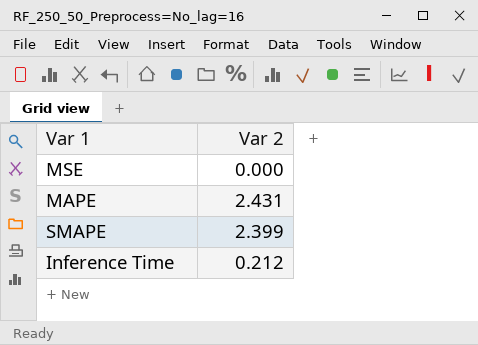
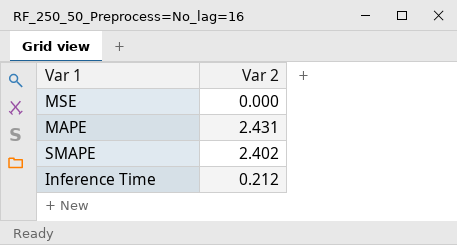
SMAPE | Var 2: 2.399 -> 2.402

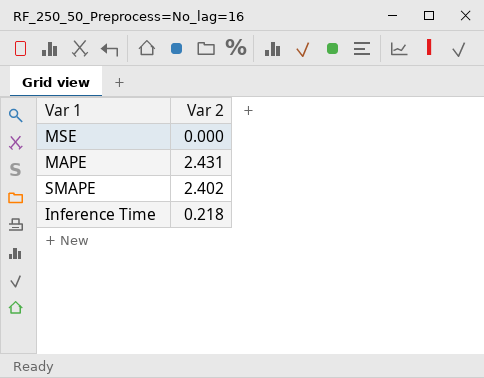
Inference Time | Var 2: 0.212 -> 0.218

